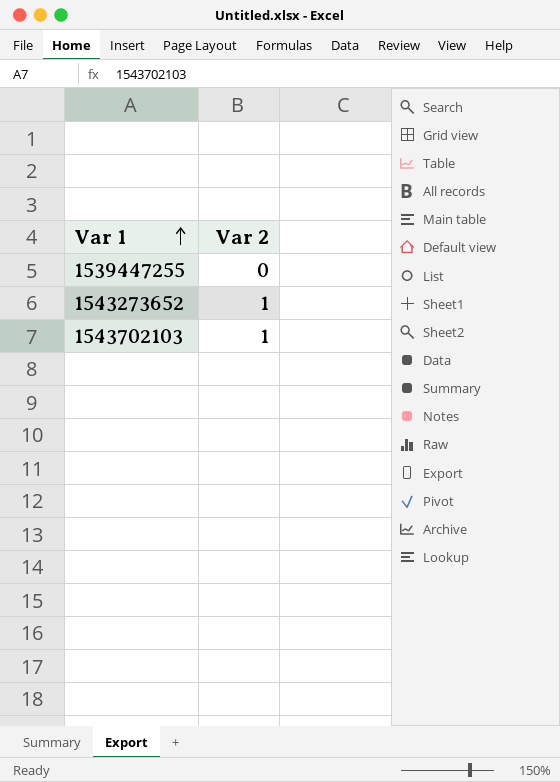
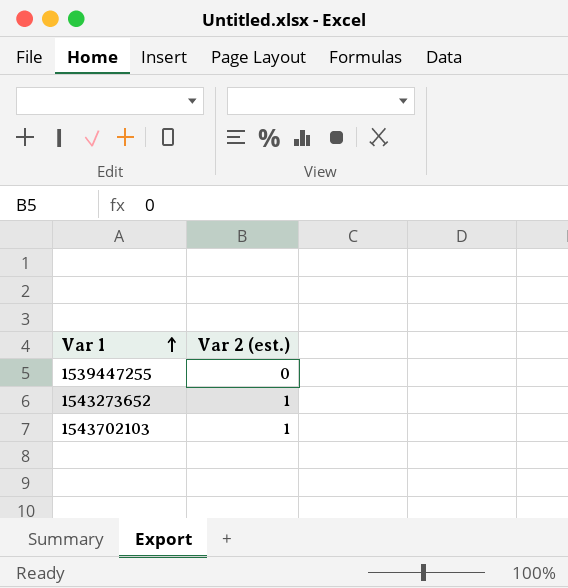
column name: Var 2 -> Var 2 (est.)

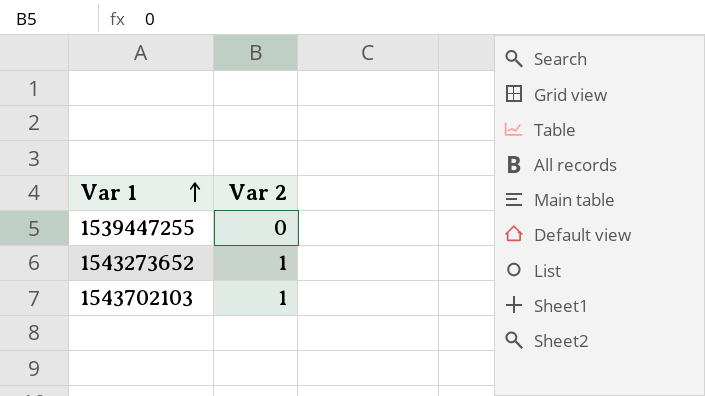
column name: Var 2 (est.) -> Var 2

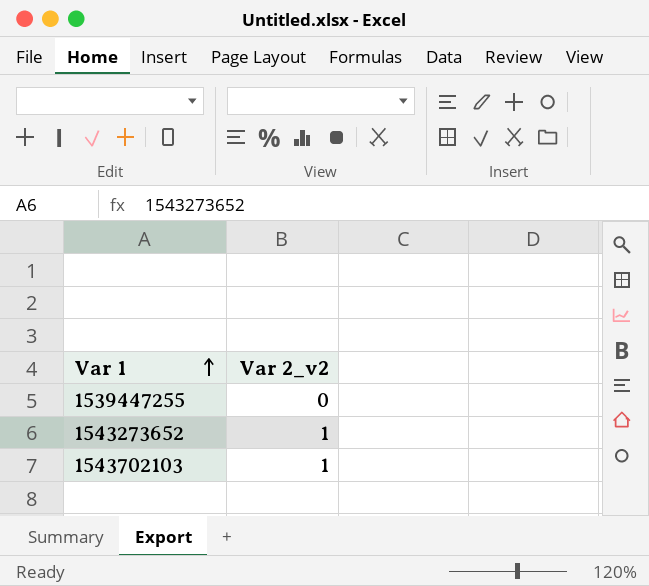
column name: Var 2 -> Var 2_v2

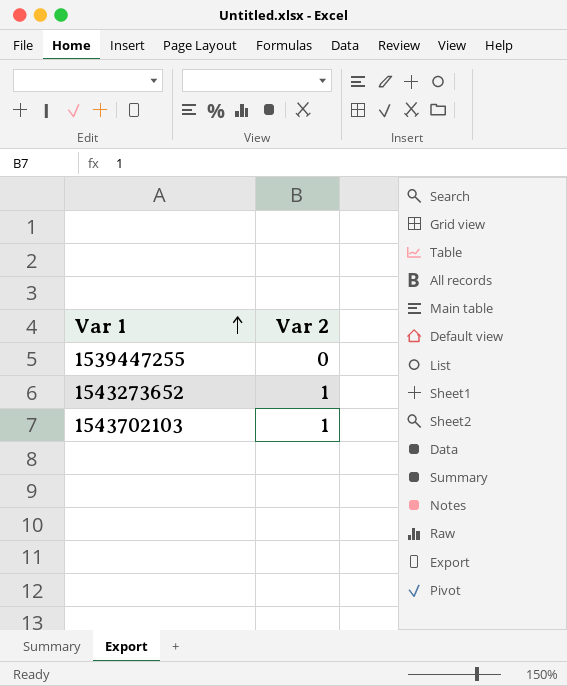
column name: Var 2_v2 -> Var 2

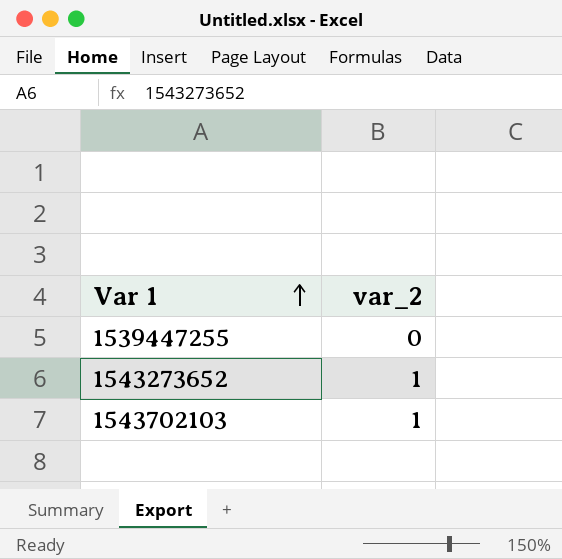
column name: Var 2 -> var_2

